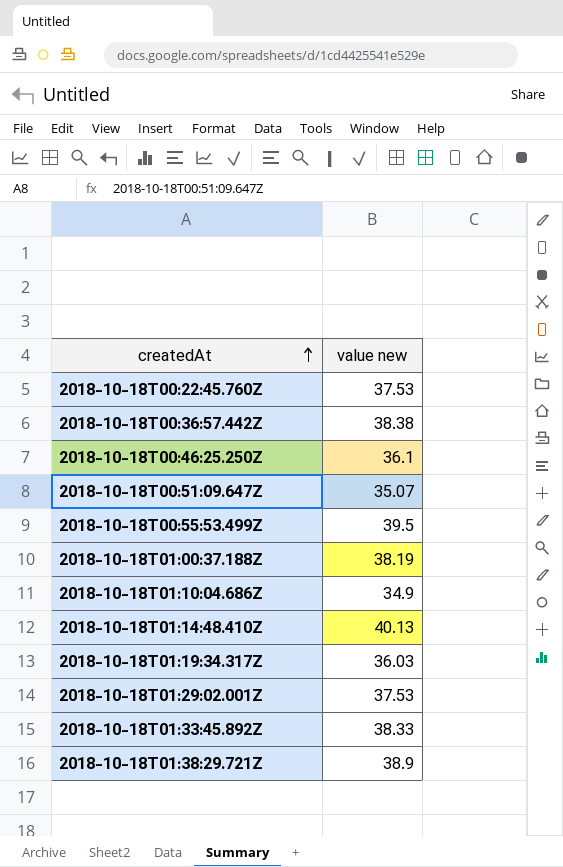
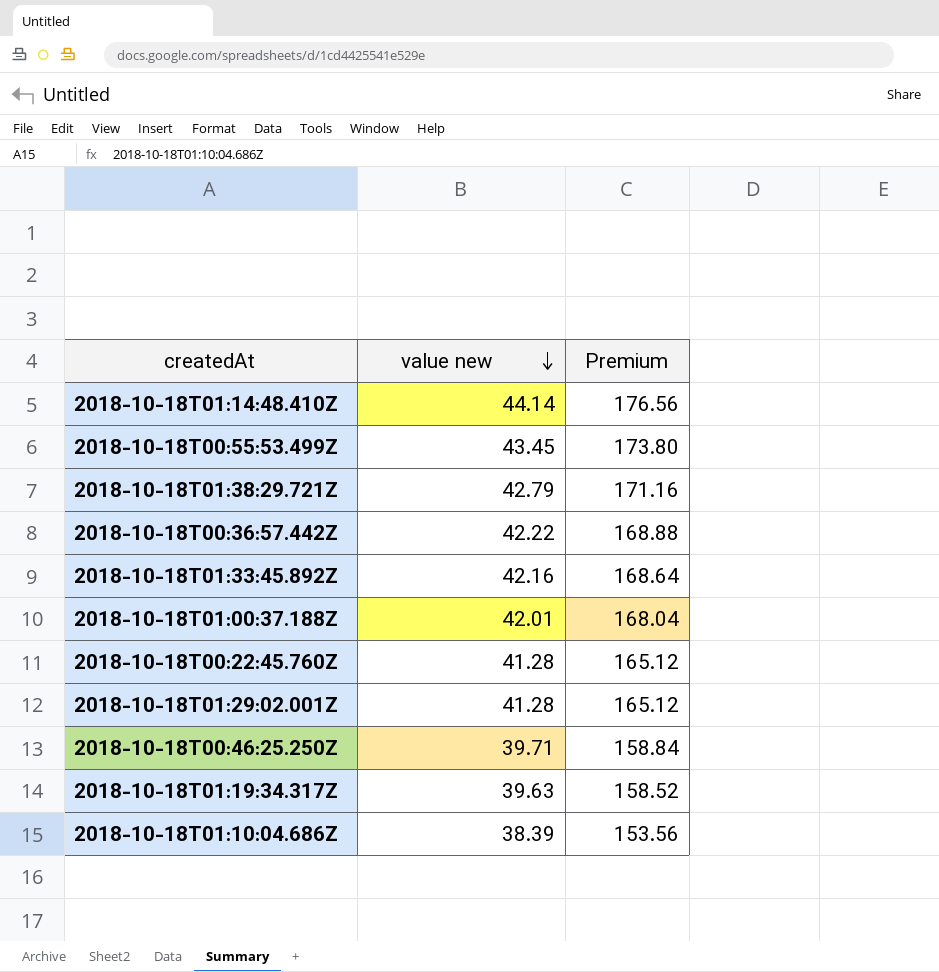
row order: createdAt ascending -> value new descending
column Premium | formula: none -> [value new] * 4
row 2018-10-18T00:51:09.647Z: 35.07 -> none
2018-10-18T01:14:48.410Z | value new: 40.13 -> 44.14
2018-10-18T00:55:53.499Z | value new: 39.5 -> 43.45
2018-10-18T01:38:29.721Z | value new: 38.9 -> 42.79
2018-10-18T00:36:57.442Z | value new: 38.38 -> 42.22
2018-10-18T01:33:45.892Z | value new: 38.33 -> 42.16
2018-10-18T01:00:37.188Z | value new: 38.19 -> 42.01
2018-10-18T00:22:45.760Z | value new: 37.53 -> 41.28
2018-10-18T01:29:02.001Z | value new: 37.53 -> 41.28
2018-10-18T00:46:25.250Z | value new: 36.1 -> 39.71
2018-10-18T01:19:34.317Z | value new: 36.03 -> 39.63
2018-10-18T01:10:04.686Z | value new: 34.9 -> 38.39

